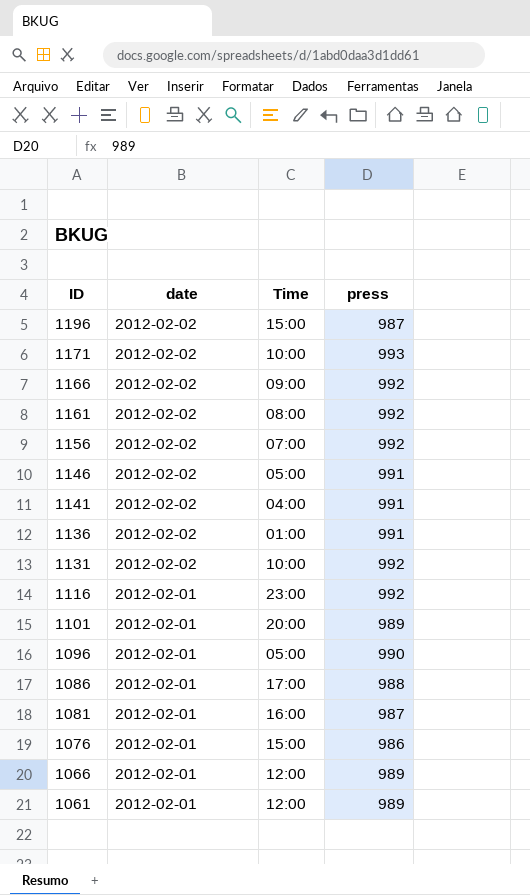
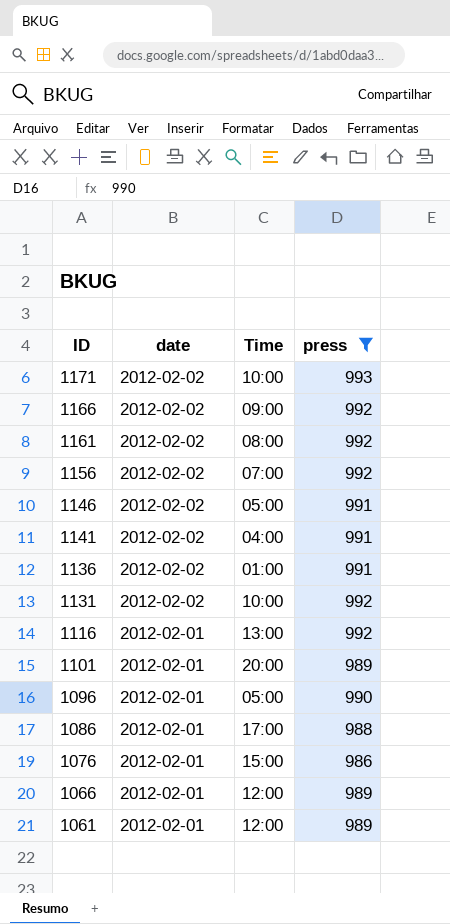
filter: none -> press != 987
1116 | Time: 23:00 -> 13:00

